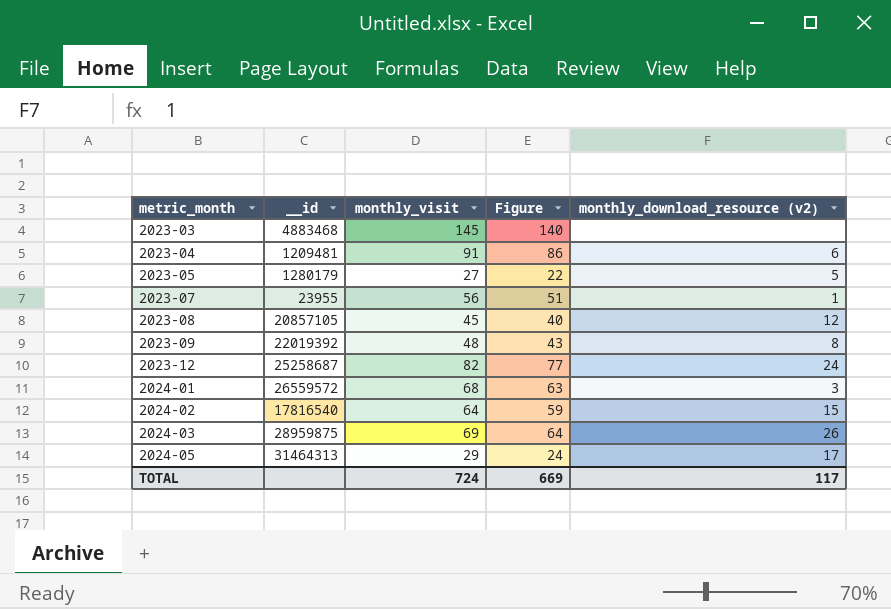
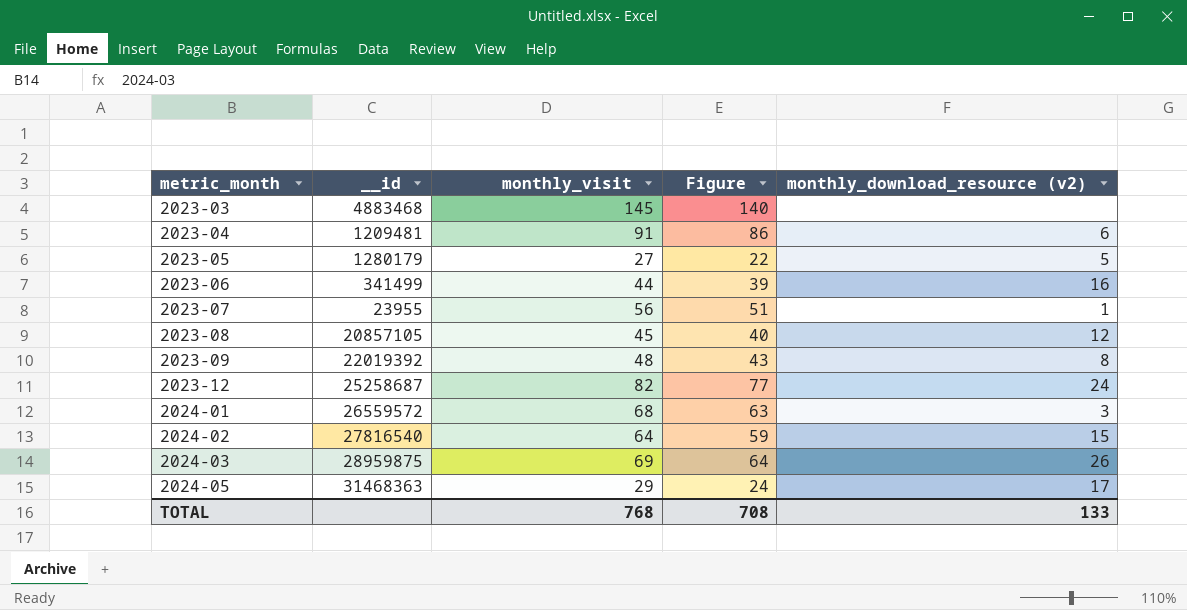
row 2023-06: none -> 341499 | 44 | 39 | 16
2024-02 | __id: 17816540 -> 27816540
2024-05 | __id: 31464313 -> 31468363
TOTAL | monthly_visit: 724 -> 768
TOTAL | Figure: 669 -> 708
TOTAL | monthly_download_resource (v2): 117 -> 133

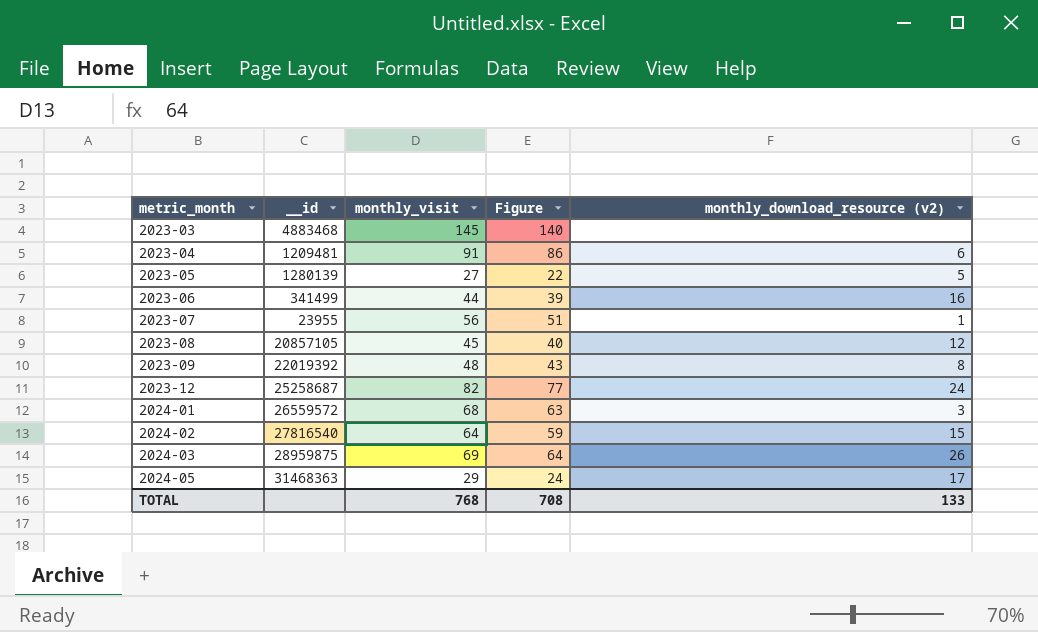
2023-05 | __id: 1280179 -> 1280139

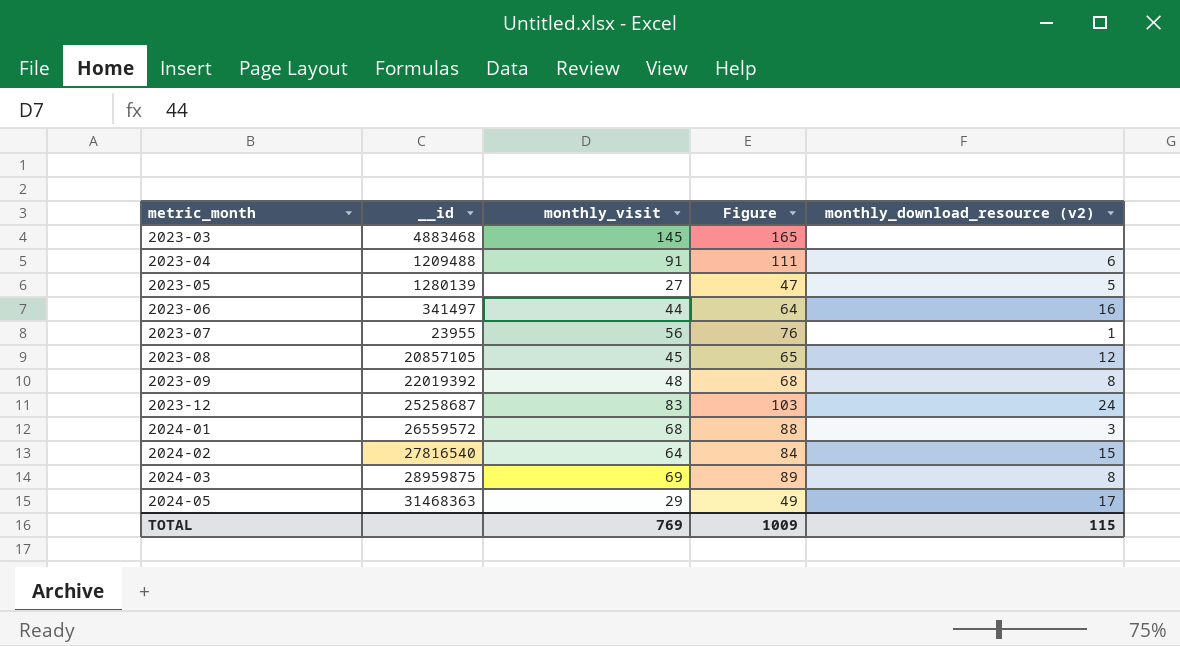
column Figure | formula: [monthly_visit] - 5 -> [monthly_visit] + 20
2023-04 | __id: 1209481 -> 1209488
2023-06 | __id: 341499 -> 341497
2023-12 | monthly_visit: 82 -> 83
2024-03 | monthly_download_resource (v2): 26 -> 8
TOTAL | monthly_visit: 768 -> 769
TOTAL | Figure: 708 -> 1009
TOTAL | monthly_download_resource (v2): 133 -> 115

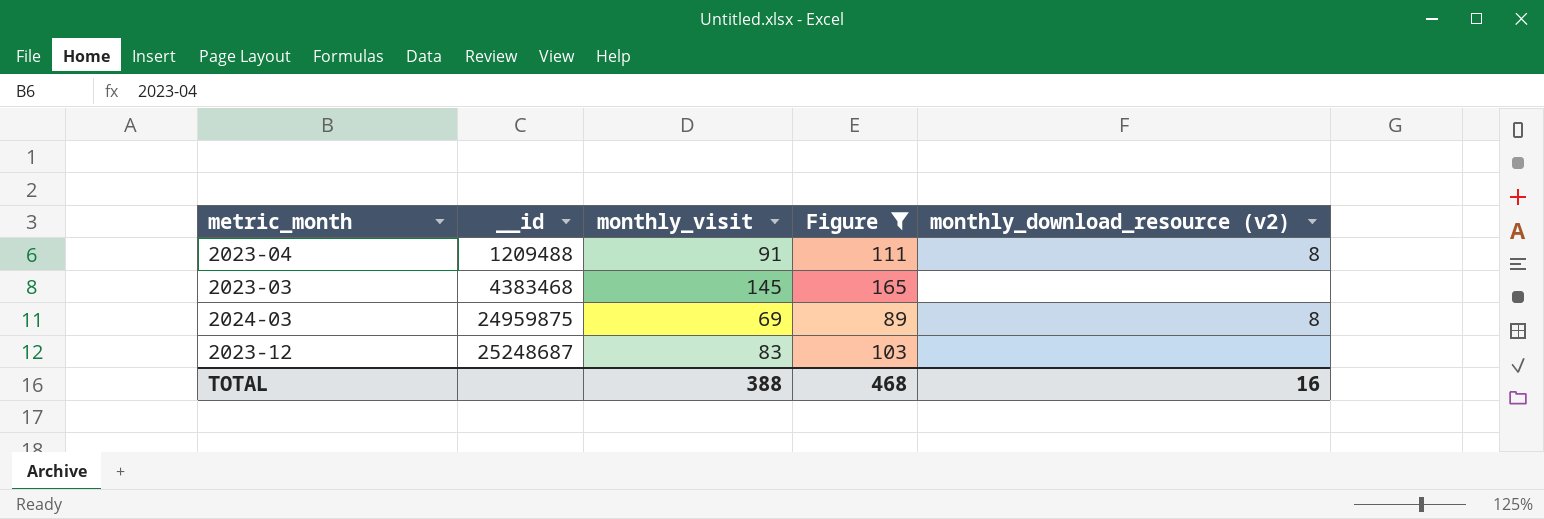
filter: none -> Figure >= 89
row order: metric_month ascending -> __id ascending
2023-04 | monthly_download_resource (v2): 6 -> 8
2023-03 | __id: 4883468 -> 4383468
2024-03 | __id: 28959875 -> 24959875
2023-12 | __id: 25258687 -> 25248687
2023-12 | monthly_download_resource (v2): 24 -> none
TOTAL | monthly_visit: 769 -> 388
TOTAL | Figure: 1009 -> 468
TOTAL | monthly_download_resource (v2): 115 -> 16

